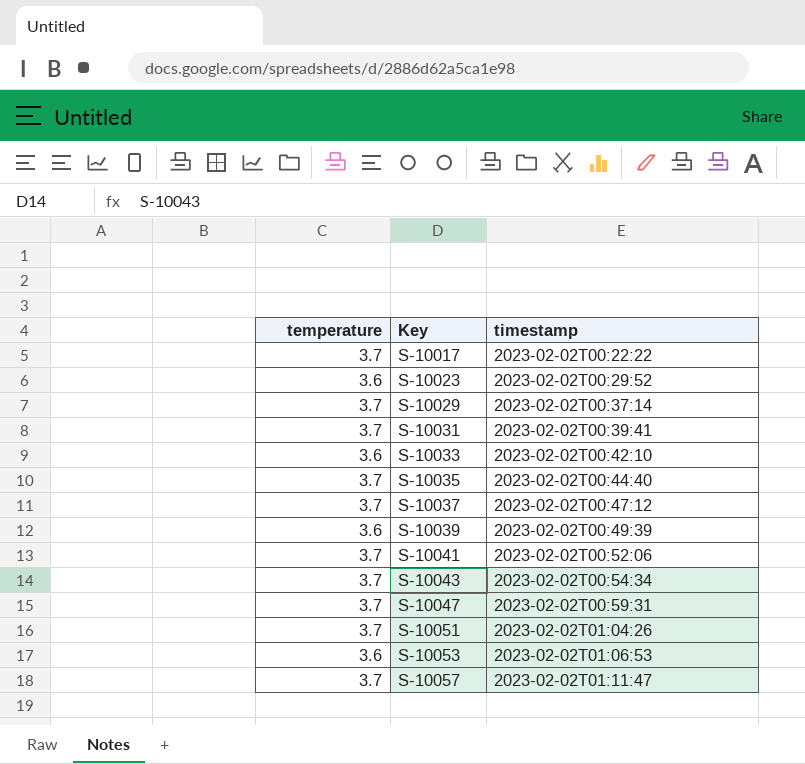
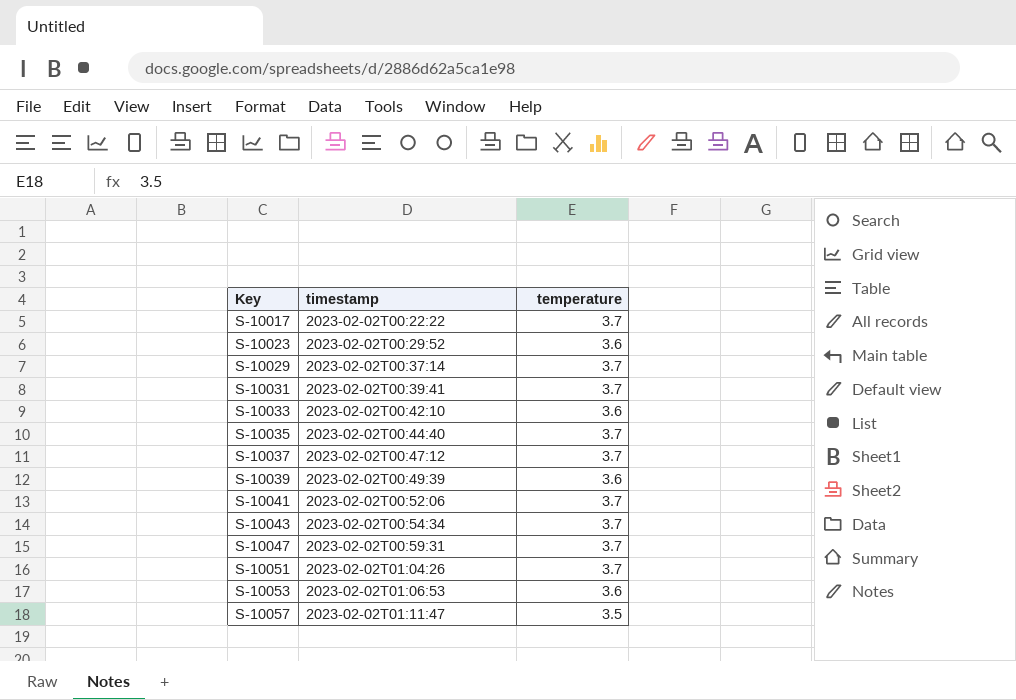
column temperature | position: 1 -> 3
S-10057 | temperature: 3.7 -> 3.5

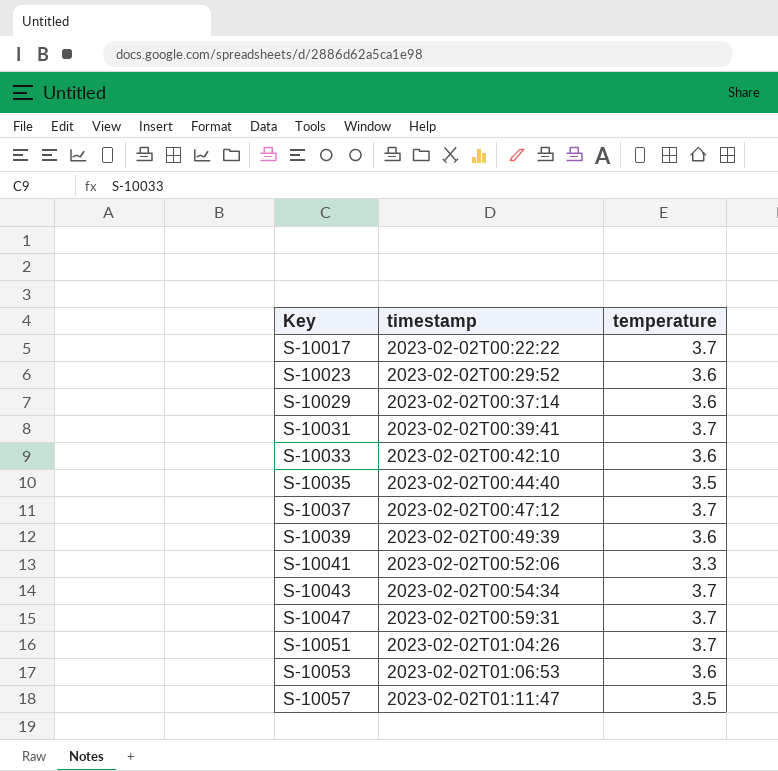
S-10029 | temperature: 3.7 -> 3.6
S-10035 | temperature: 3.7 -> 3.5
S-10041 | temperature: 3.7 -> 3.3

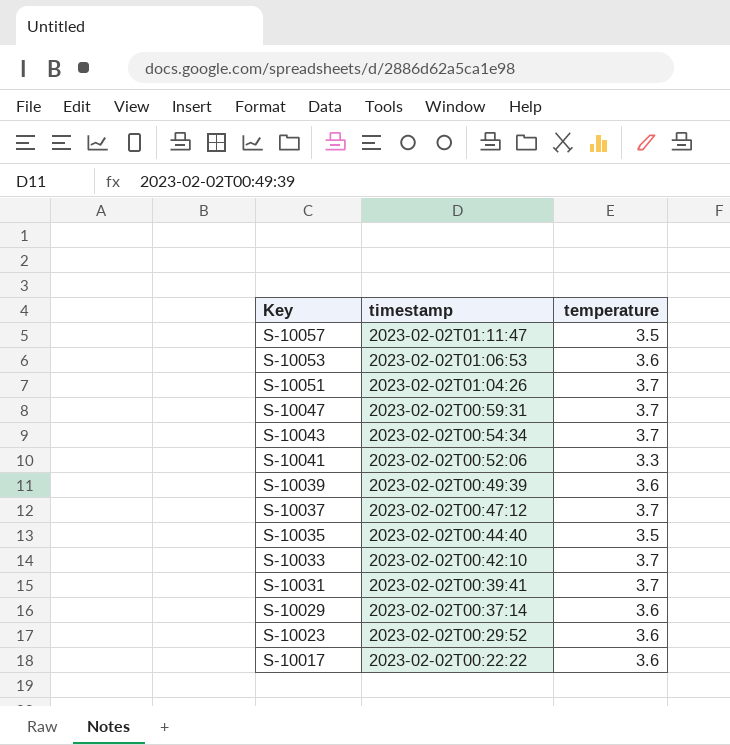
row order: Key ascending -> Key descending
S-10033 | temperature: 3.6 -> 3.7
S-10017 | temperature: 3.7 -> 3.6

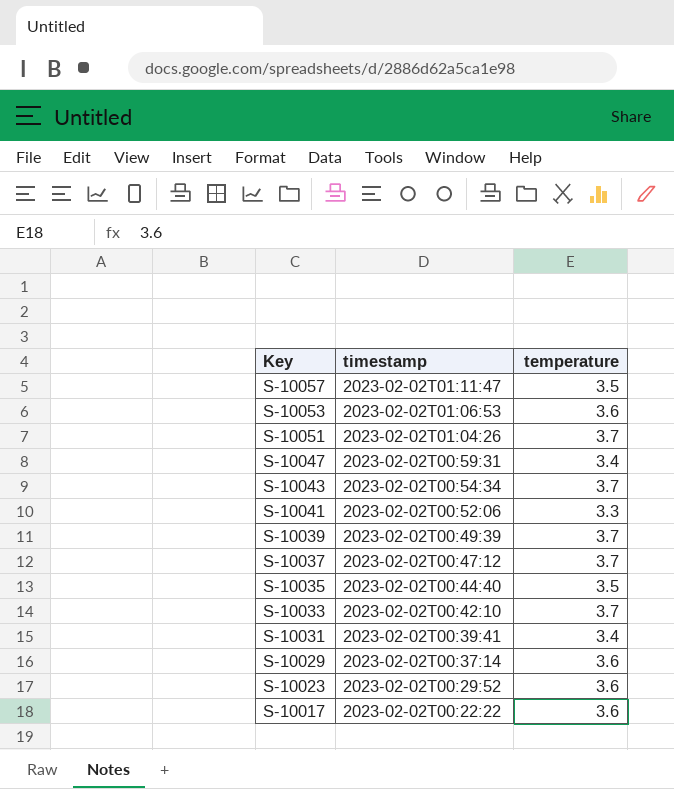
S-10047 | temperature: 3.7 -> 3.4
S-10039 | temperature: 3.6 -> 3.7
S-10031 | temperature: 3.7 -> 3.4

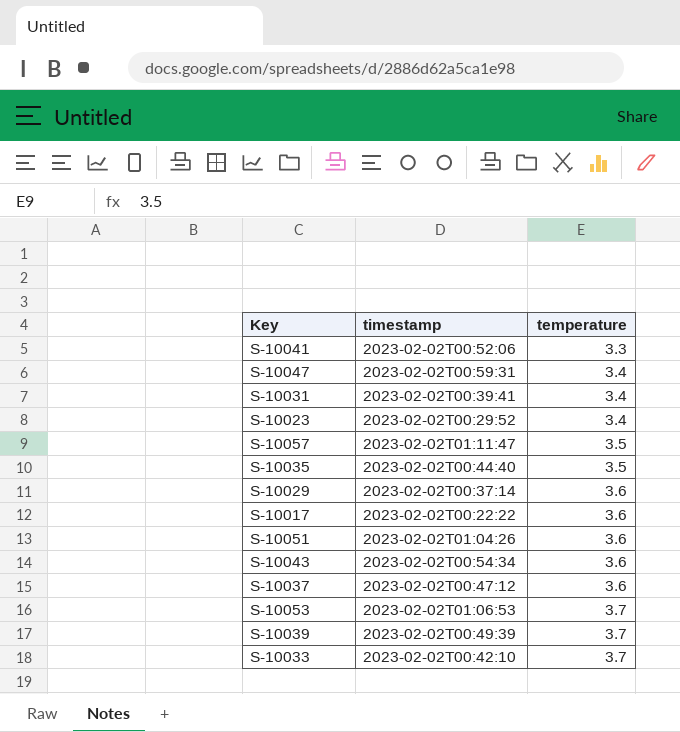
row order: Key descending -> temperature ascending
S-10023 | temperature: 3.6 -> 3.4
S-10051 | temperature: 3.7 -> 3.6
S-10043 | temperature: 3.7 -> 3.6
S-10037 | temperature: 3.7 -> 3.6
S-10053 | temperature: 3.6 -> 3.7

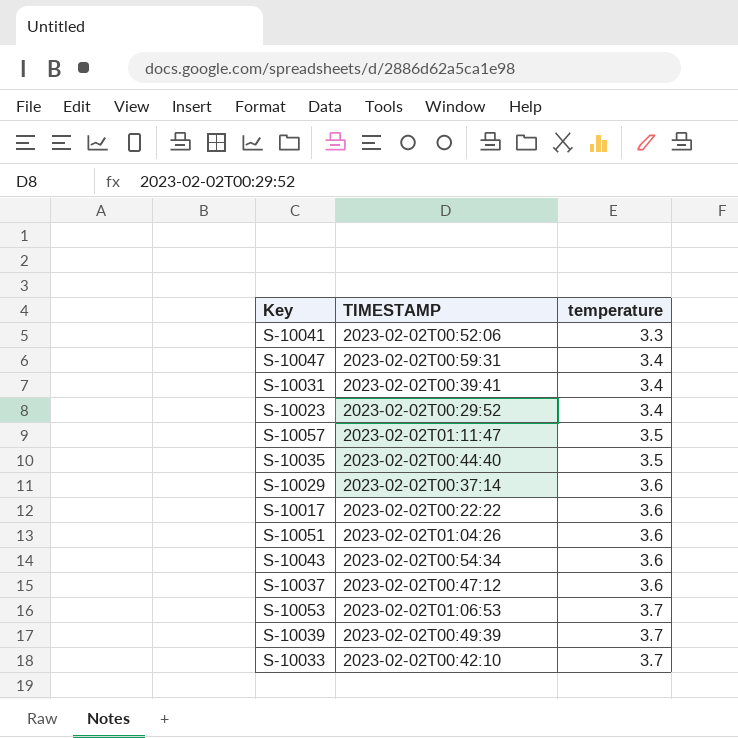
column name: timestamp -> TIMESTAMP

